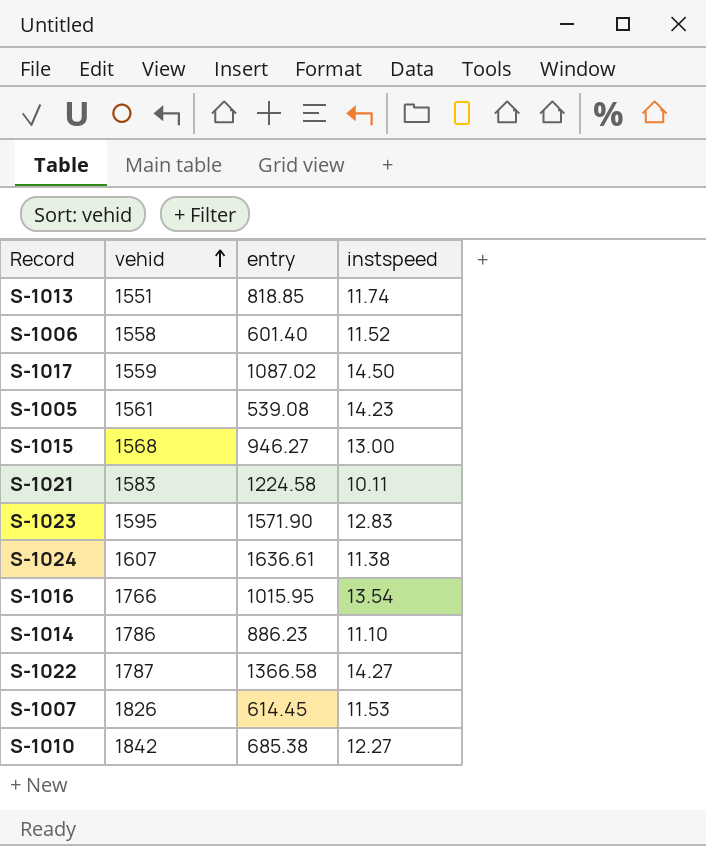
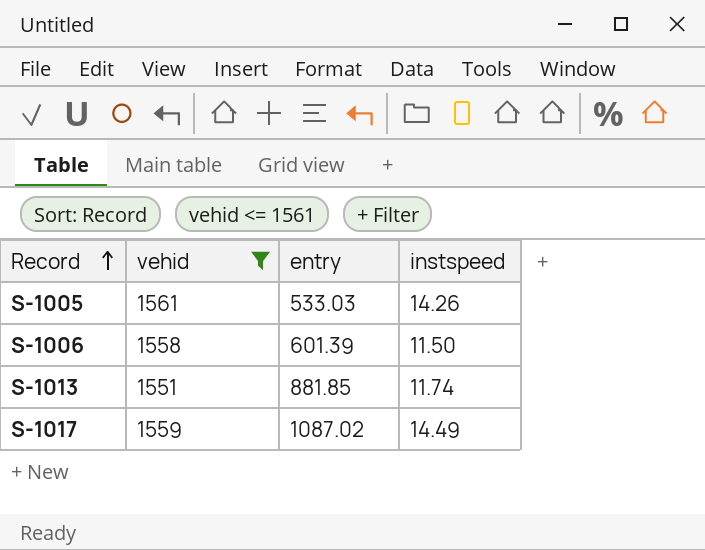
filter: none -> vehid <= 1561
row order: vehid ascending -> Record ascending
S-1005 | entry: 539.08 -> 533.03
S-1005 | instspeed: 14.23 -> 14.26
S-1006 | entry: 601.40 -> 601.39
S-1006 | instspeed: 11.52 -> 11.50
S-1013 | entry: 818.85 -> 881.85
S-1017 | instspeed: 14.50 -> 14.49

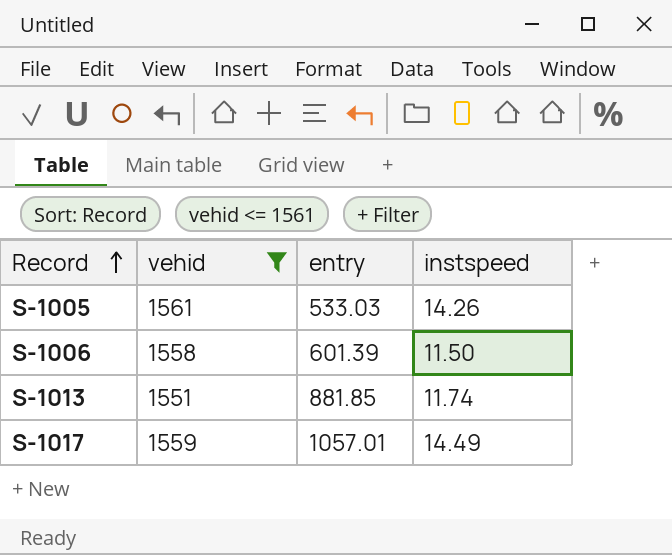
S-1017 | entry: 1087.02 -> 1057.01

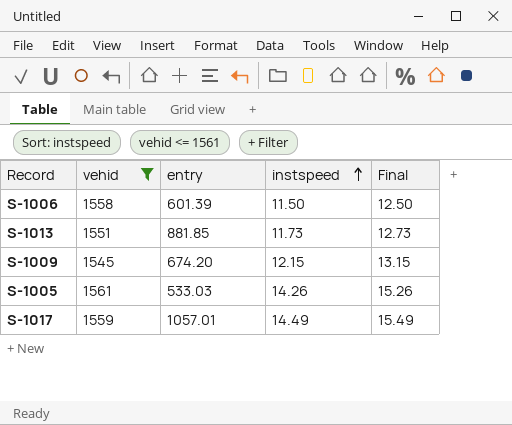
row order: Record ascending -> instspeed ascending
column Final | formula: none -> [instspeed] + 1
S-1013 | instspeed: 11.74 -> 11.73
row S-1009: none -> 1545 | 674.20 | 12.15 | 13.15

